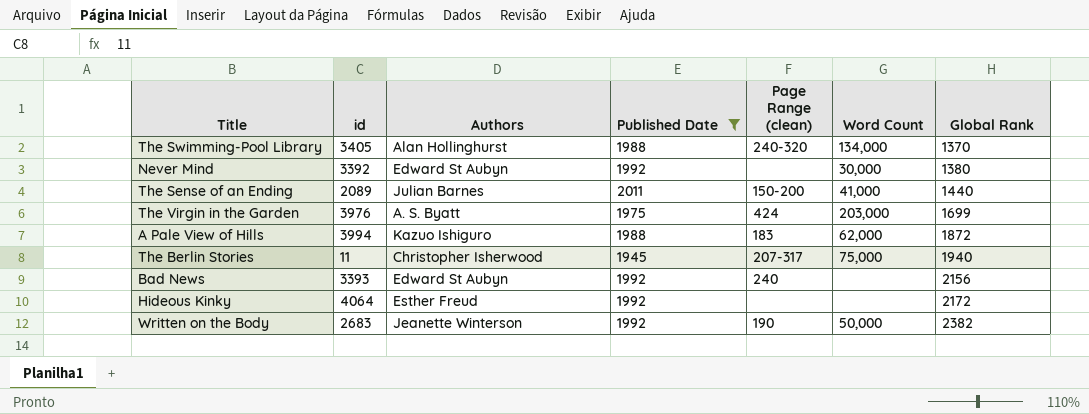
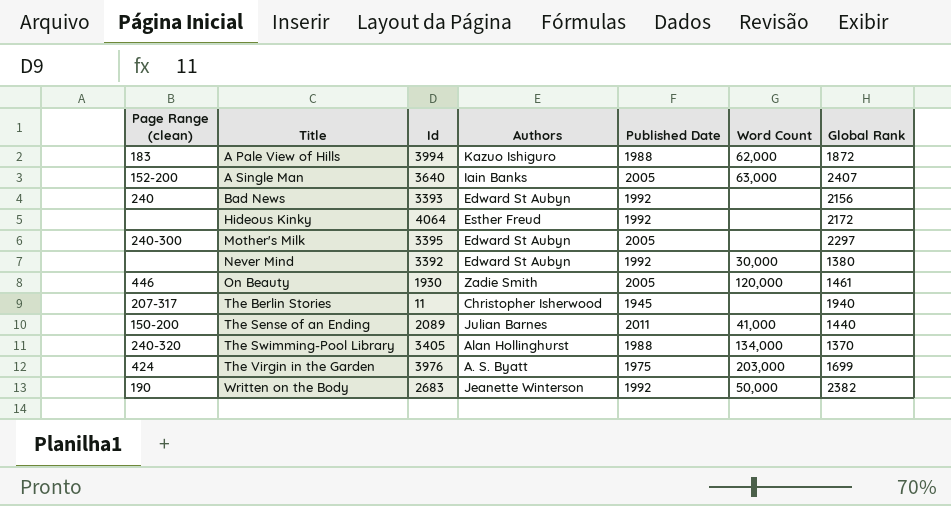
filter: Published Date != 2005 -> none
row order: Global Rank ascending -> Title ascending
column Page Range (clean) | position: 5 -> 1
column name: id -> Id
The Berlin Stories | Word Count: 75,000 -> none

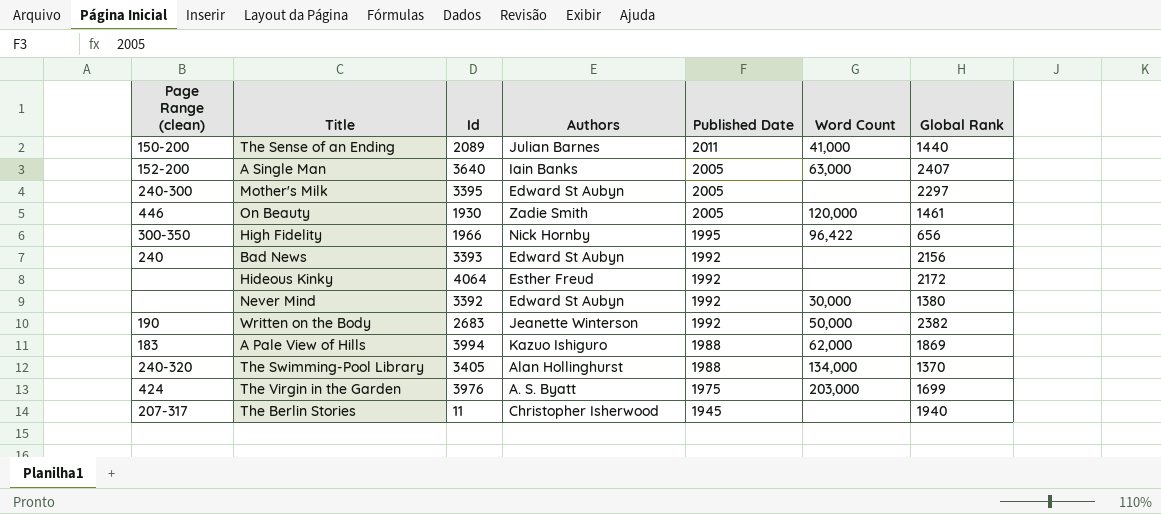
row order: Title ascending -> Published Date descending
row High Fidelity: none -> 300-350 | 1966 | Nick Hornby | 1995 | 96,422 | 656
A Pale View of Hills | Global Rank: 1872 -> 1869

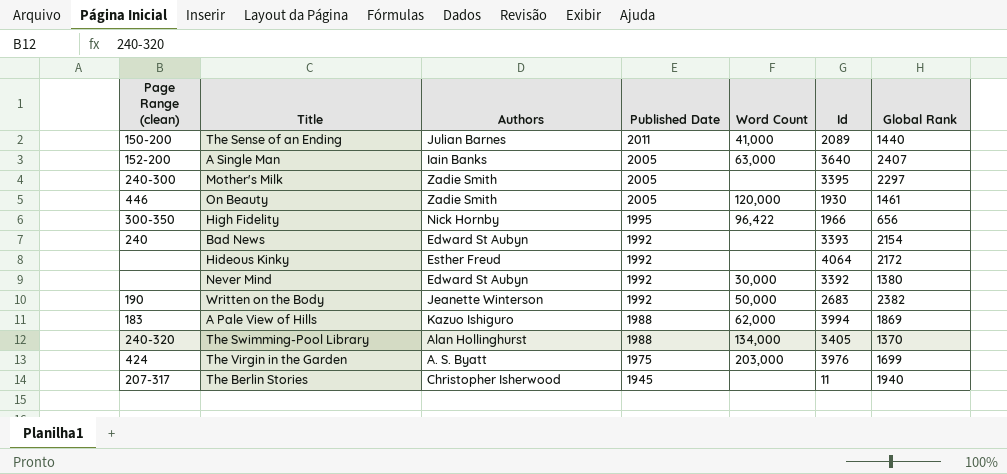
column Id | position: 3 -> 6
Mother's Milk | Authors: Edward St Aubyn -> Zadie Smith
Bad News | Global Rank: 2156 -> 2154

